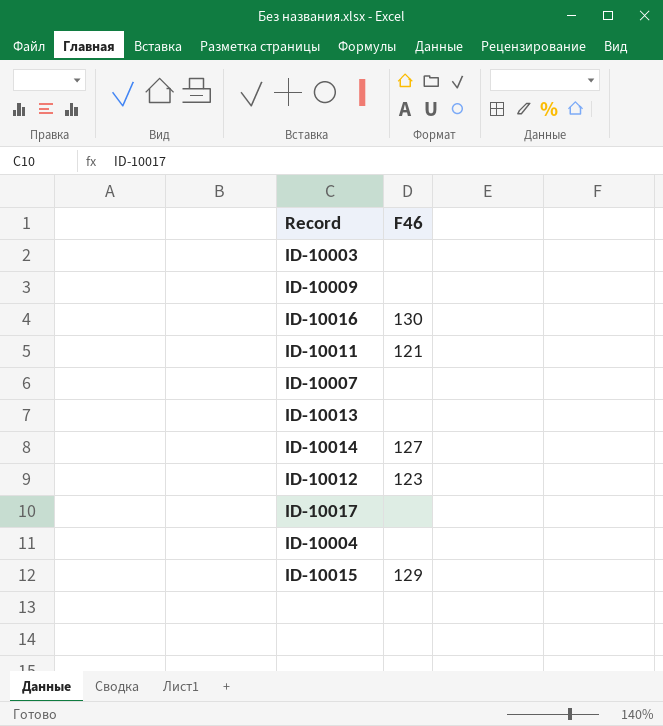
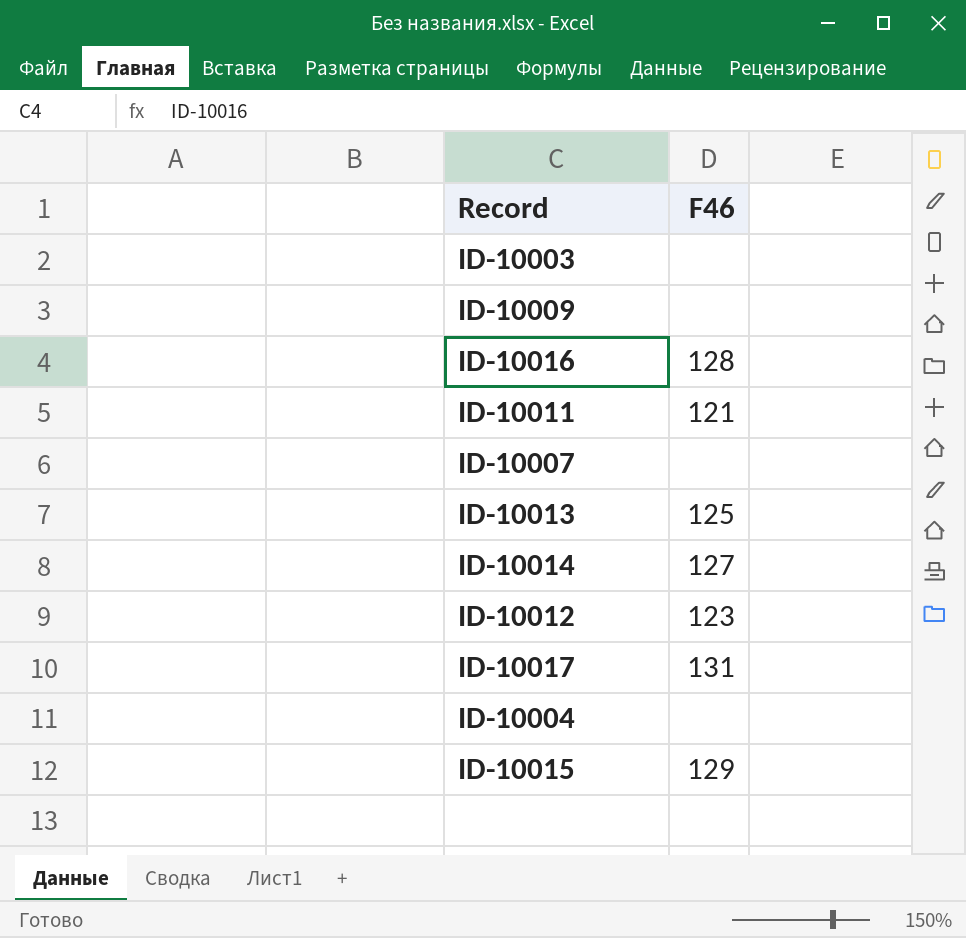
ID-10016 | F46: 130 -> 128
ID-10013 | F46: none -> 125
ID-10017 | F46: none -> 131

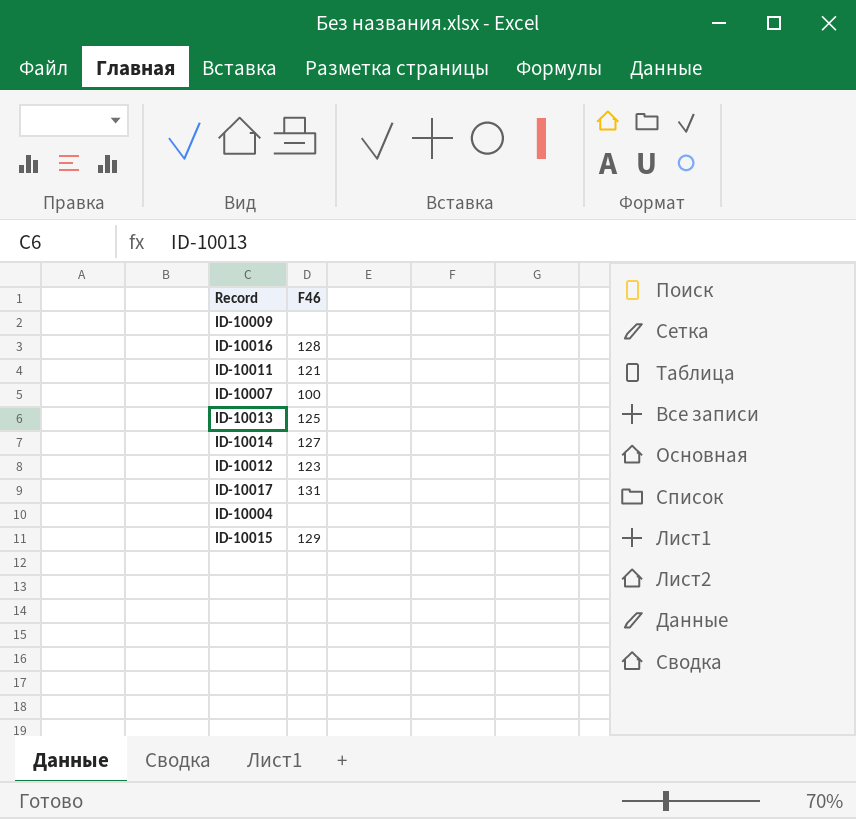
row ID-10003: none -> none
ID-10007 | F46: none -> 100

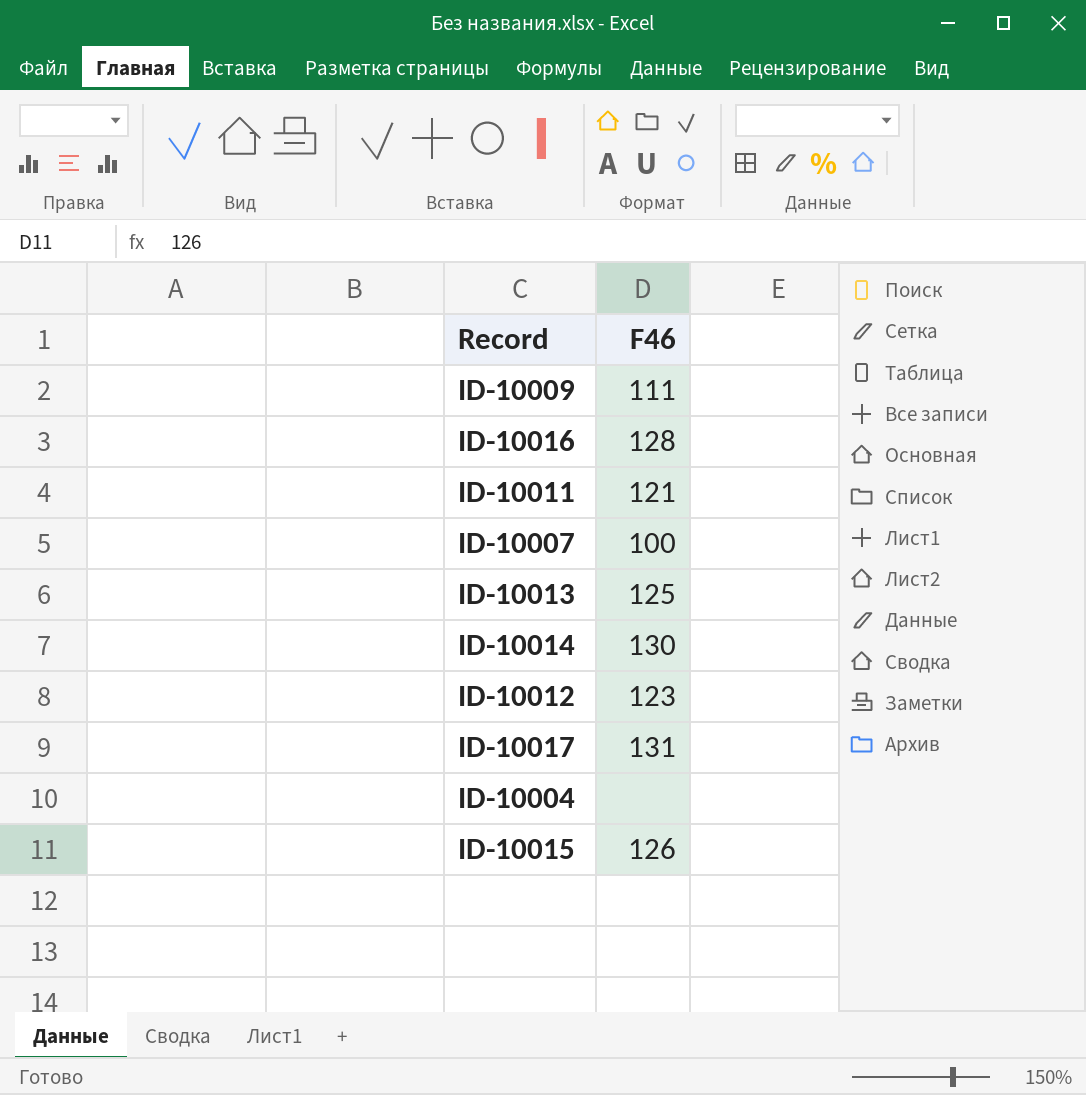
ID-10009 | F46: none -> 111
ID-10014 | F46: 127 -> 130
ID-10015 | F46: 129 -> 126

